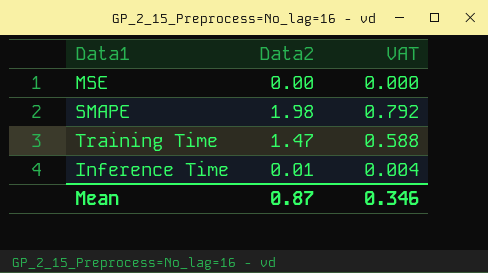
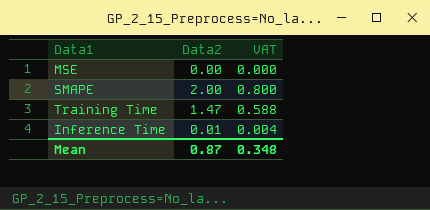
SMAPE | Data2: 1.98 -> 2.00
SMAPE | VAT: 0.792 -> 0.800
Mean | VAT: 0.346 -> 0.348

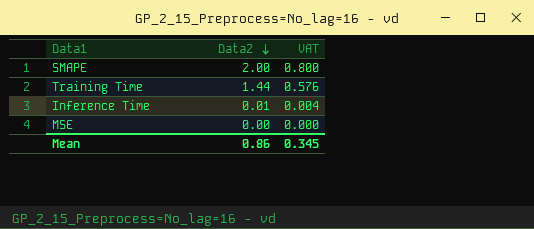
row order: none -> Data2 descending
Training Time | Data2: 1.47 -> 1.44
Training Time | VAT: 0.588 -> 0.576
Mean | Data2: 0.87 -> 0.86
Mean | VAT: 0.348 -> 0.345

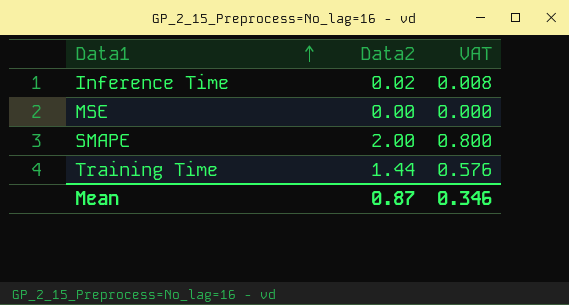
row order: Data2 descending -> Data1 ascending
Inference Time | Data2: 0.01 -> 0.02
Inference Time | VAT: 0.004 -> 0.008
Mean | Data2: 0.86 -> 0.87
Mean | VAT: 0.345 -> 0.346

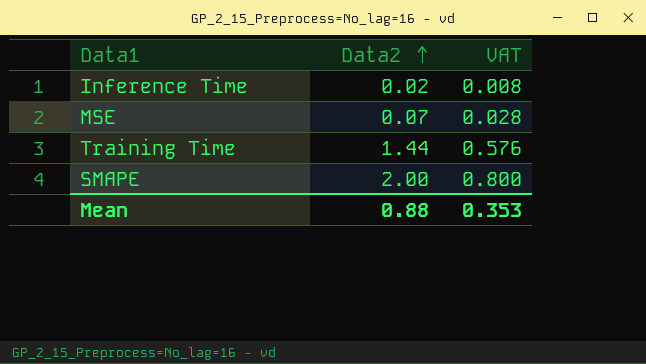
row order: Data1 ascending -> Data2 ascending
MSE | Data2: 0.00 -> 0.07
MSE | VAT: 0.000 -> 0.028
Mean | Data2: 0.87 -> 0.88
Mean | VAT: 0.346 -> 0.353

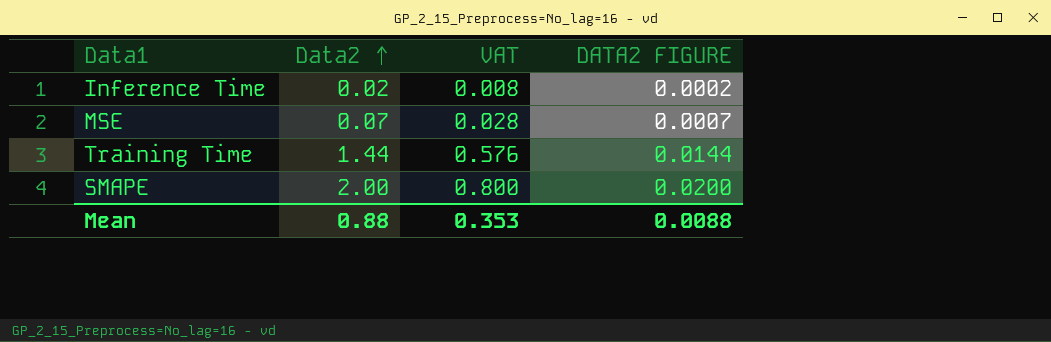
column DATA2 FIGURE | formula: none -> [Data2] * 0.01

